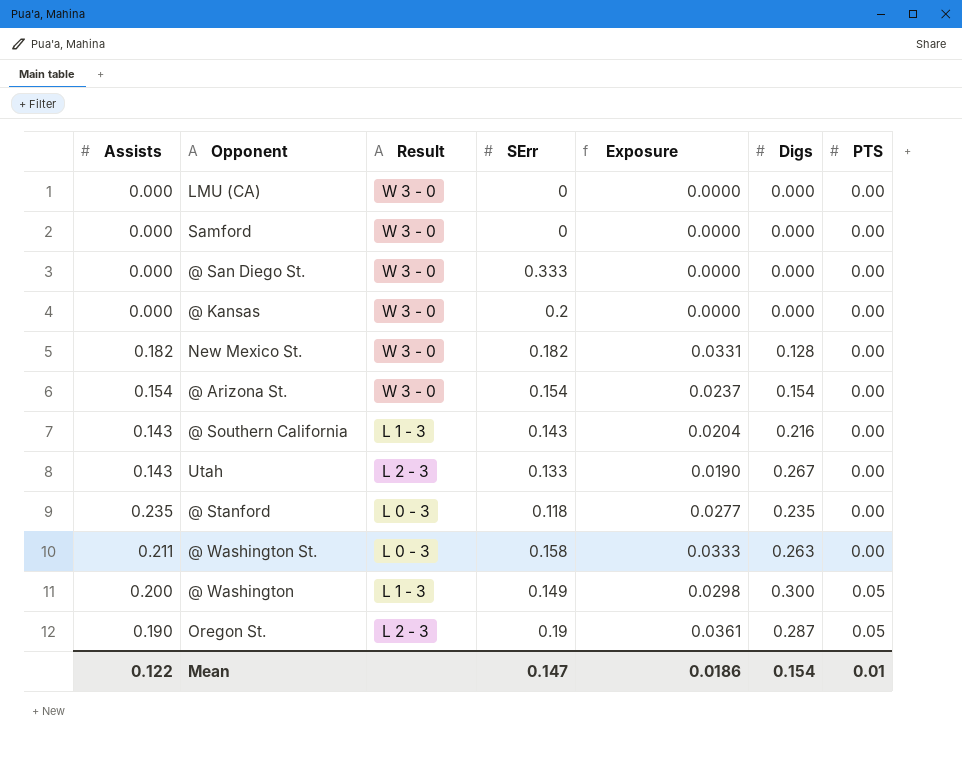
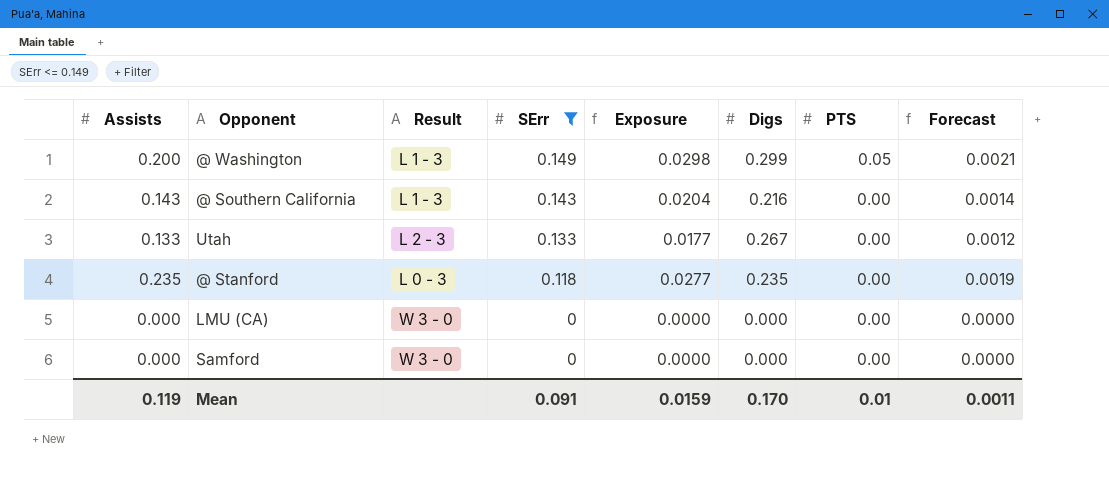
filter: none -> SErr <= 0.149
row order: PTS ascending -> SErr descending
column Forecast | formula: none -> [Exposure] * 0.07
@ Washington | Digs: 0.300 -> 0.299
Utah | Assists: 0.143 -> 0.133
Utah | Exposure: 0.0190 -> 0.0177
Mean | Assists: 0.122 -> 0.119
Mean | SErr: 0.147 -> 0.091
Mean | Exposure: 0.0186 -> 0.0159
Mean | Digs: 0.154 -> 0.170

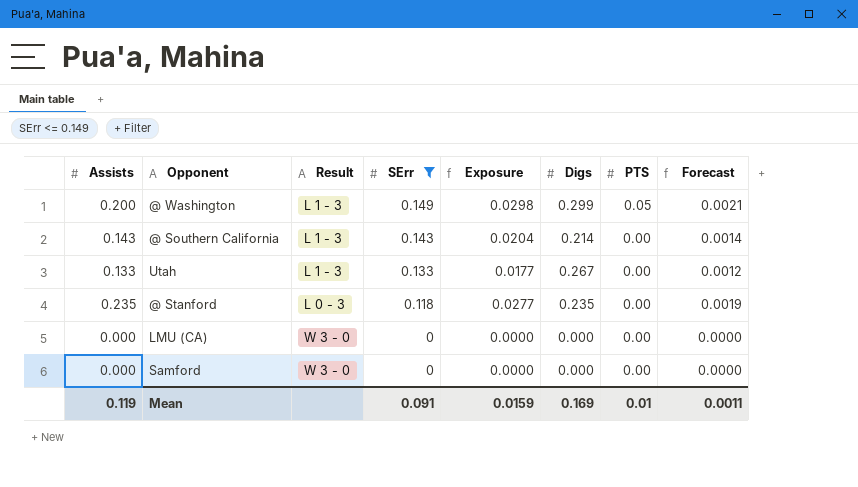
@ Southern California | Digs: 0.216 -> 0.214
Utah | Result: L 2 - 3 -> L 1 - 3
Mean | Digs: 0.170 -> 0.169

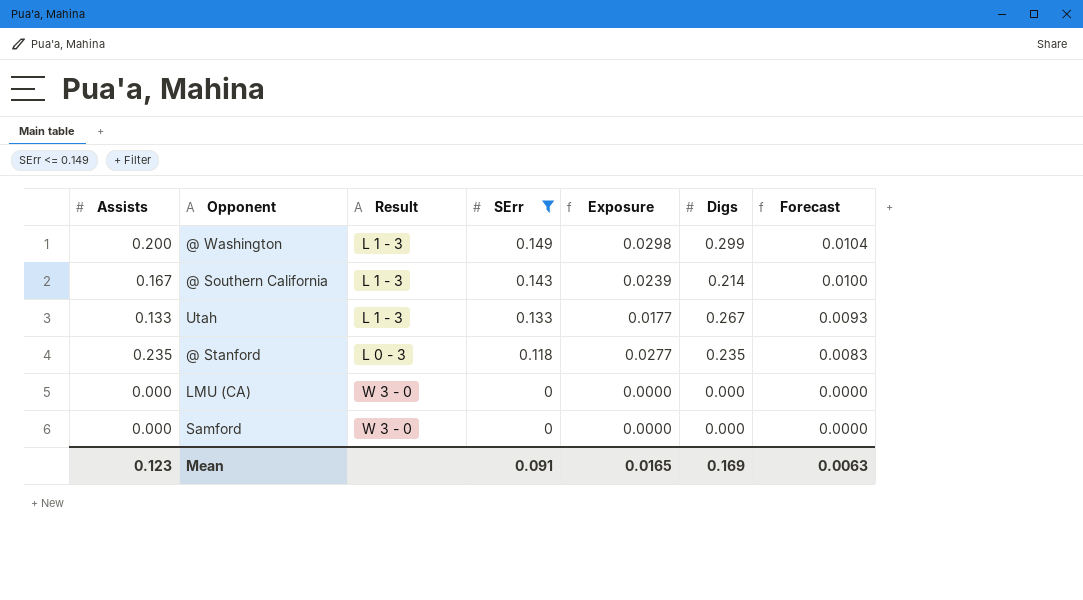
column PTS | position: 7 -> none
column Forecast | formula: [Exposure] * 0.07 -> [SErr] * 0.07
@ Southern California | Assists: 0.143 -> 0.167
@ Southern California | Exposure: 0.0204 -> 0.0239
Mean | Assists: 0.119 -> 0.123
Mean | Exposure: 0.0159 -> 0.0165
Mean | Forecast: 0.0011 -> 0.0063

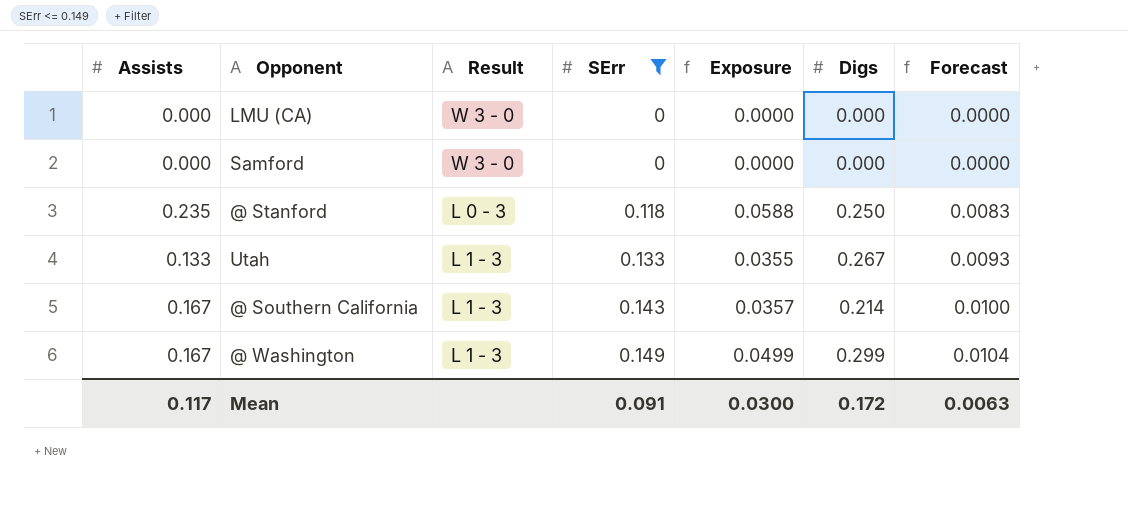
row order: SErr descending -> SErr ascending
column Exposure | formula: [Assists] * [SErr] -> [Assists] * [Digs]
@ Stanford | Digs: 0.235 -> 0.250
@ Washington | Assists: 0.200 -> 0.167
Mean | Assists: 0.123 -> 0.117
Mean | Exposure: 0.0165 -> 0.0300
Mean | Digs: 0.169 -> 0.172

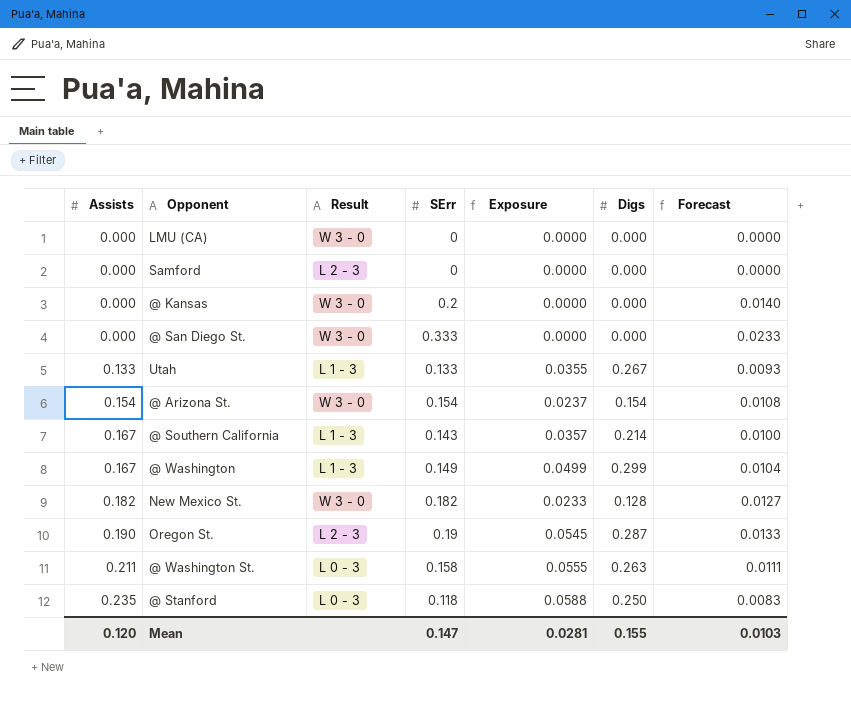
filter: SErr <= 0.149 -> none
row order: SErr ascending -> Assists ascending
Samford | Result: W 3 - 0 -> L 2 - 3
Mean | Assists: 0.117 -> 0.120
Mean | SErr: 0.091 -> 0.147
Mean | Exposure: 0.0300 -> 0.0281
Mean | Digs: 0.172 -> 0.155
Mean | Forecast: 0.0063 -> 0.0103

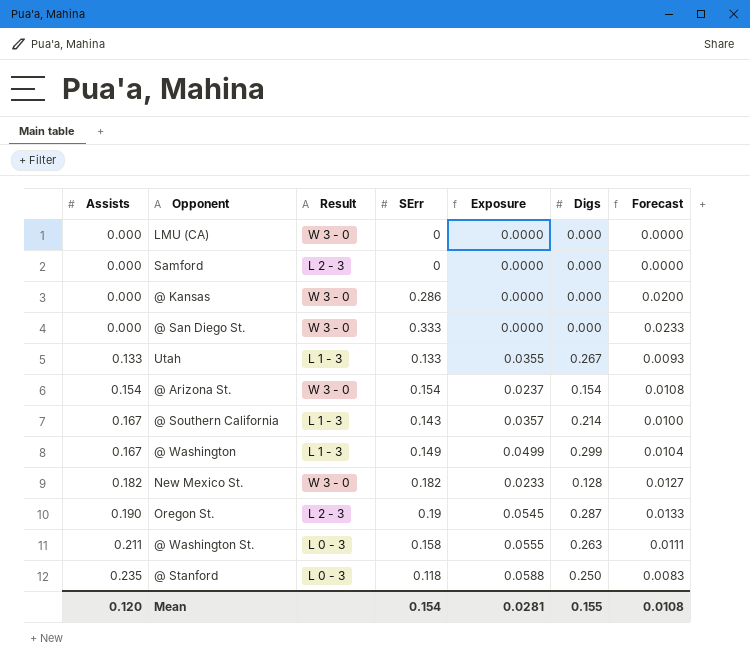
@ Kansas | SErr: 0.2 -> 0.286
@ Kansas | Forecast: 0.0140 -> 0.0200
Mean | SErr: 0.147 -> 0.154
Mean | Forecast: 0.0103 -> 0.0108

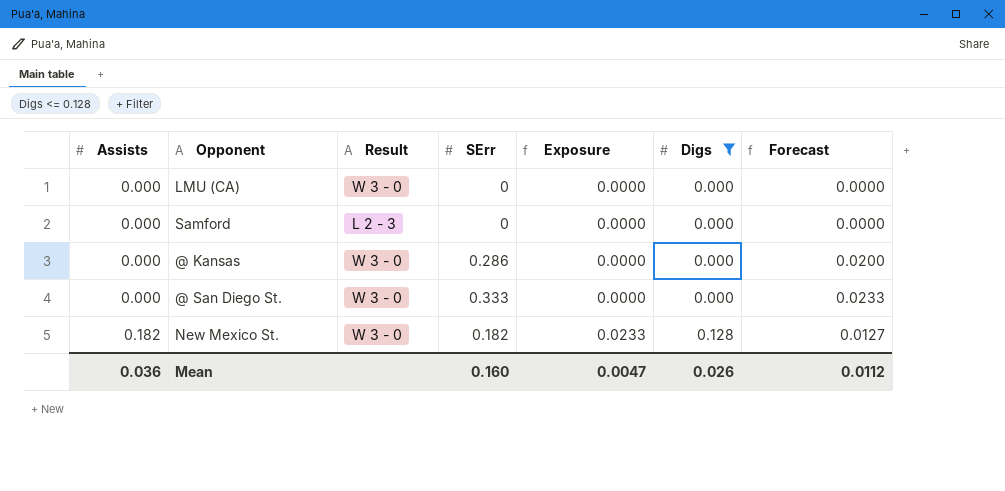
filter: none -> Digs <= 0.128
Mean | Assists: 0.120 -> 0.036
Mean | SErr: 0.154 -> 0.160
Mean | Exposure: 0.0281 -> 0.0047
Mean | Digs: 0.155 -> 0.026
Mean | Forecast: 0.0108 -> 0.0112

